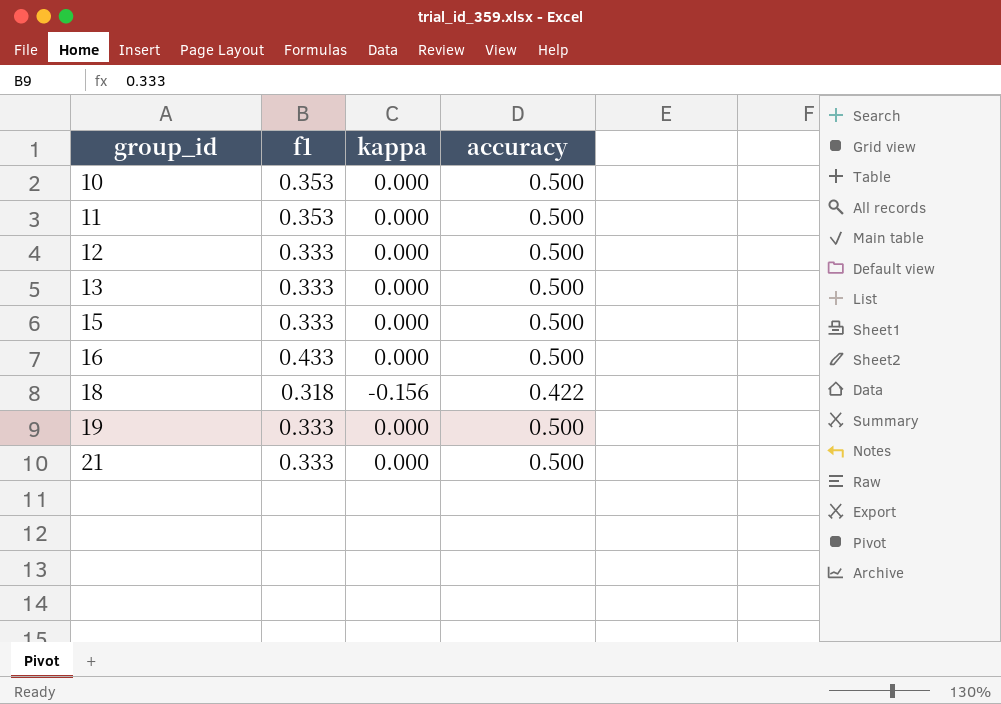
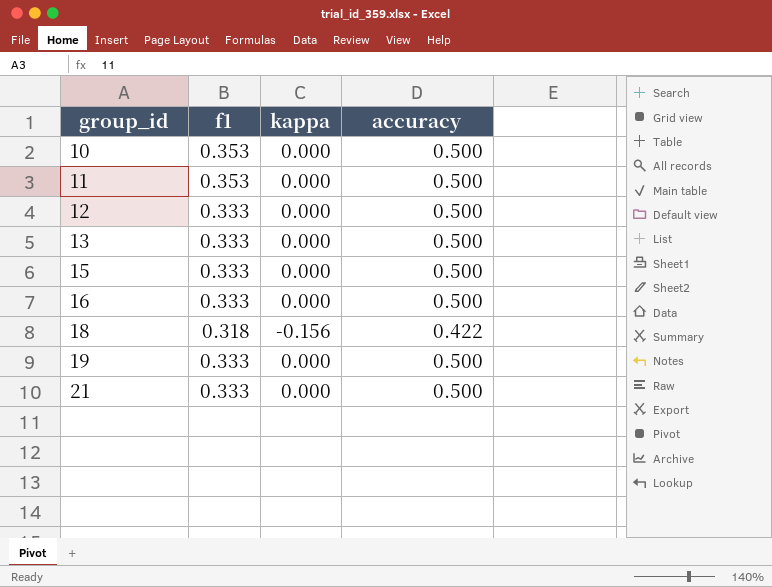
16 | f1: 0.433 -> 0.333

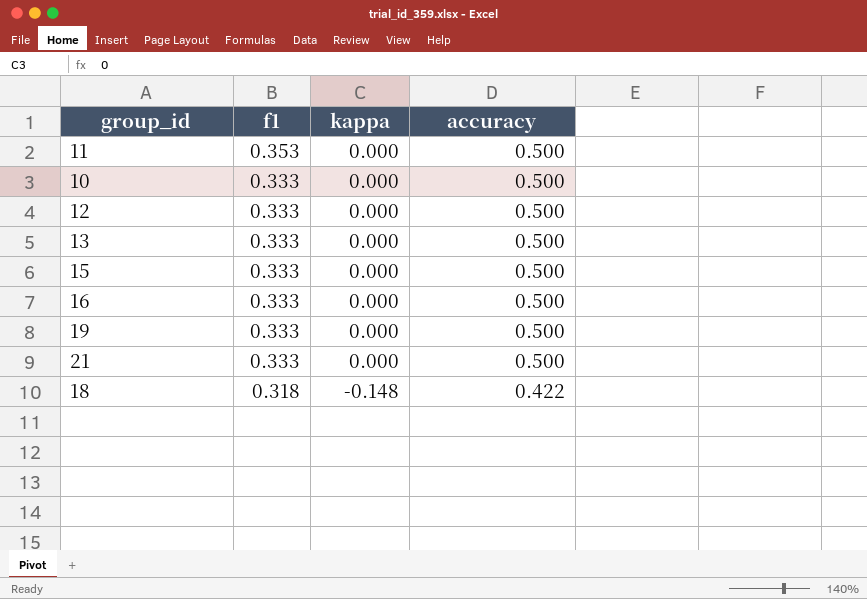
row order: group_id ascending -> f1 descending
10 | f1: 0.353 -> 0.333
18 | kappa: -0.156 -> -0.148

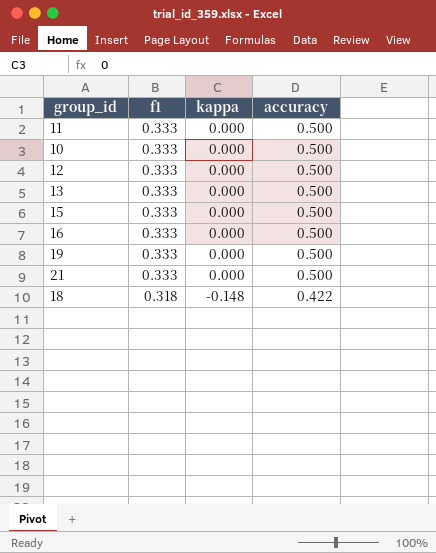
11 | f1: 0.353 -> 0.333

